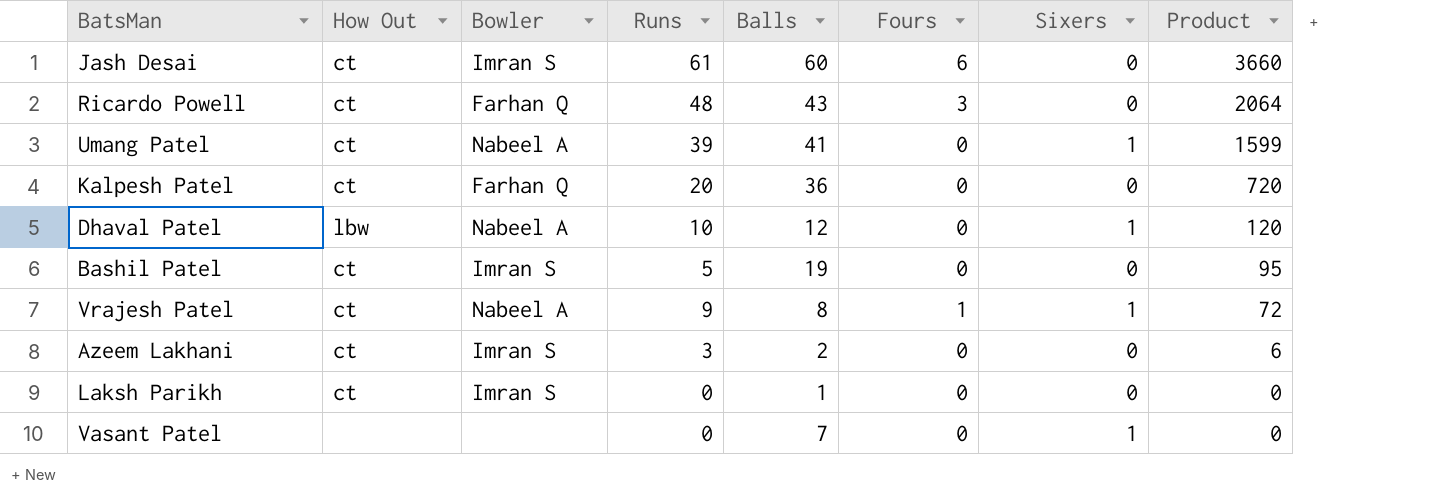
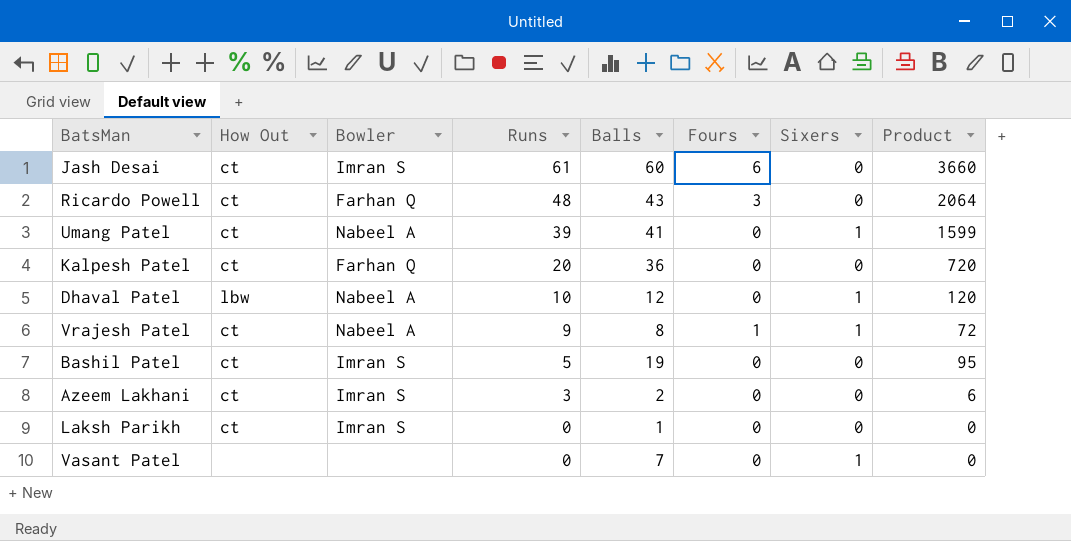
row order: Product descending -> Runs descending

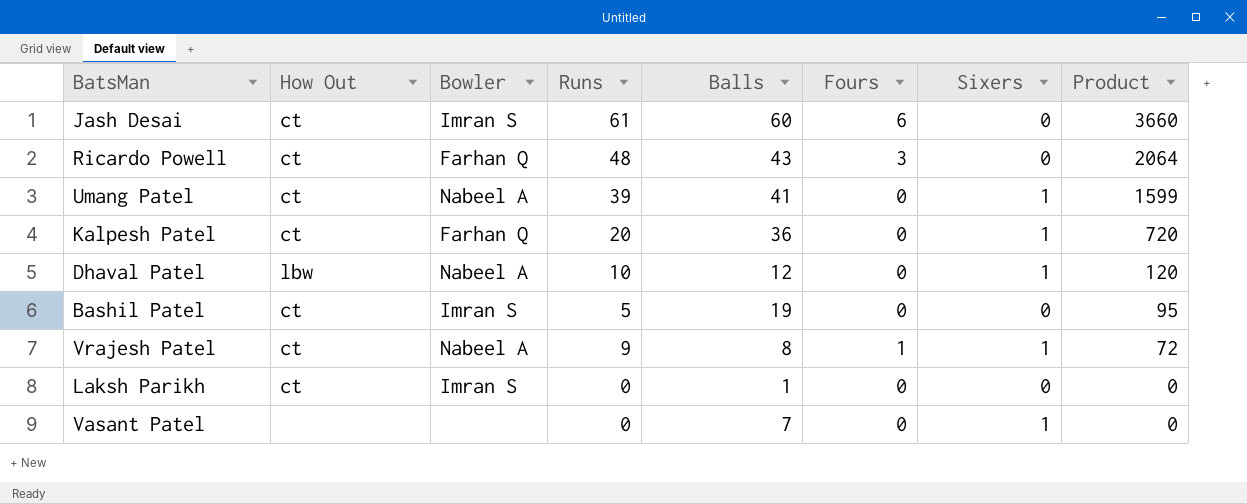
row order: Runs descending -> Product descending
row Azeem Lakhani: ct | Imran S | 3 | 2 | 0 | 0 | 6 -> none
Kalpesh Patel | Sixers: 0 -> 1

